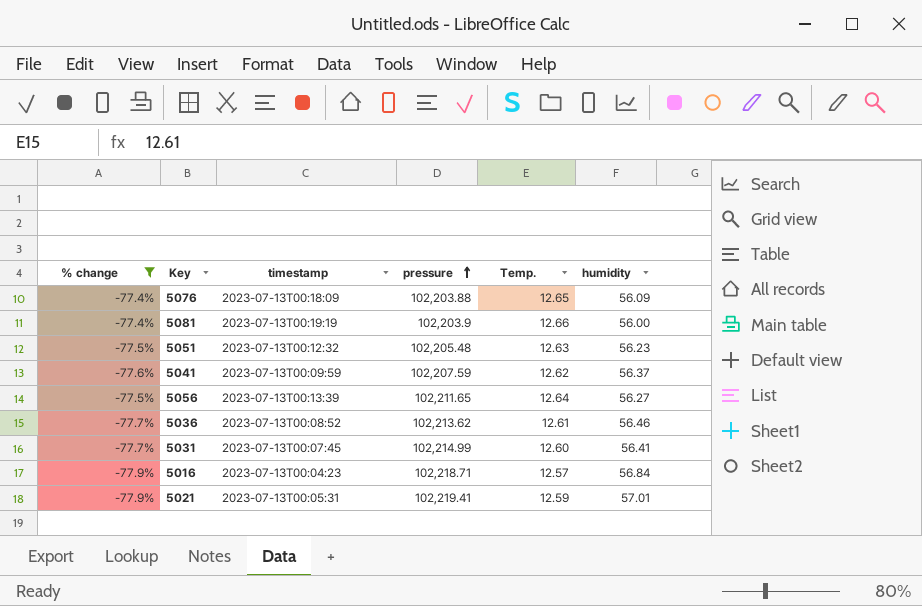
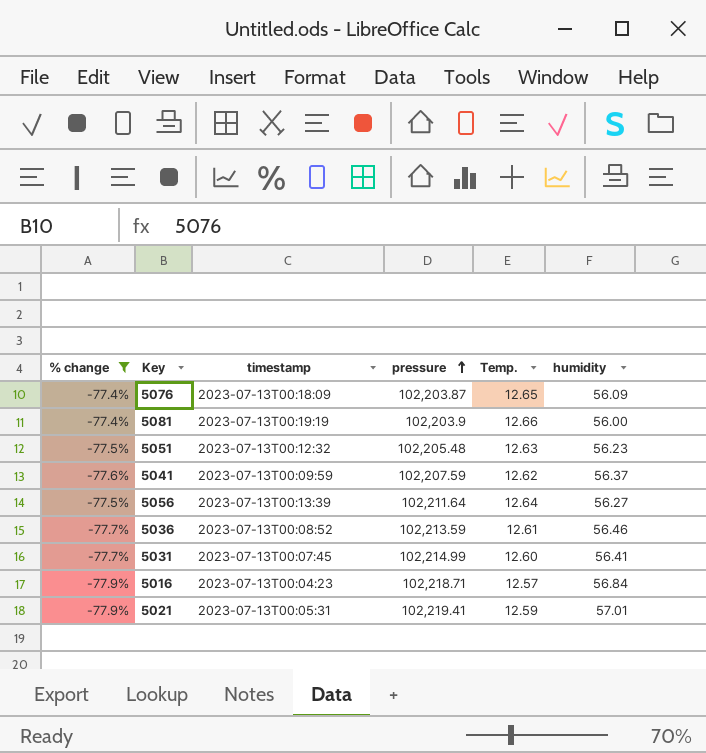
5076 | pressure: 102,203.88 -> 102,203.87
5056 | pressure: 102,211.65 -> 102,211.64
5036 | pressure: 102,213.62 -> 102,213.59

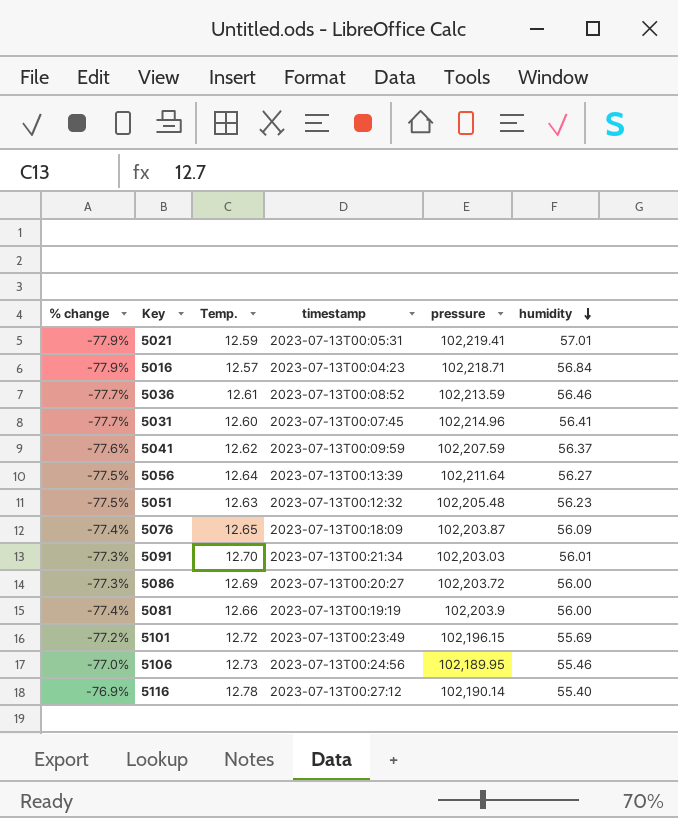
filter: % change <= -77.4% -> none
row order: pressure ascending -> humidity descending
column Temp. | position: 5 -> 3
5031 | pressure: 102,214.99 -> 102,214.96

